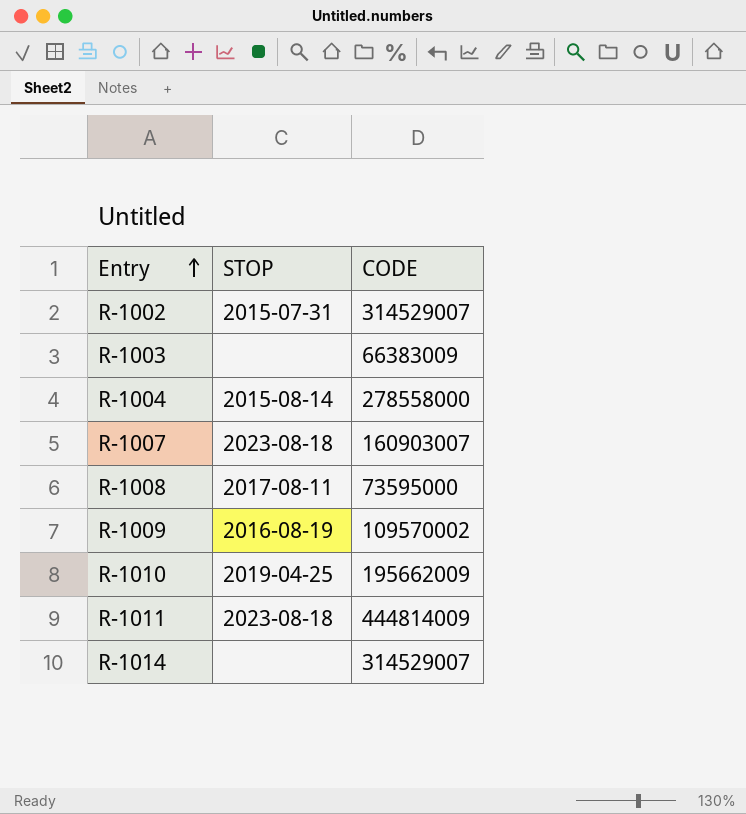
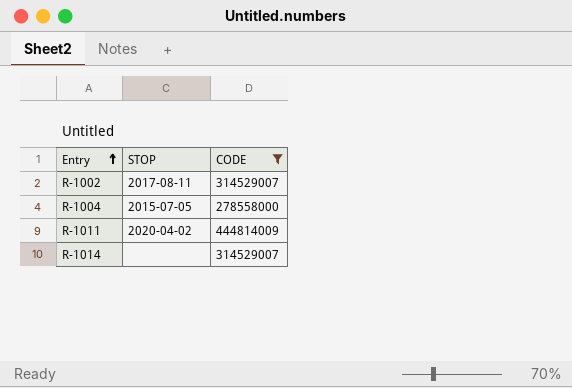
filter: none -> CODE >= 278558000
R-1002 | STOP: 2015-07-31 -> 2017-08-11
R-1004 | STOP: 2015-08-14 -> 2015-07-05
R-1011 | STOP: 2023-08-18 -> 2020-04-02

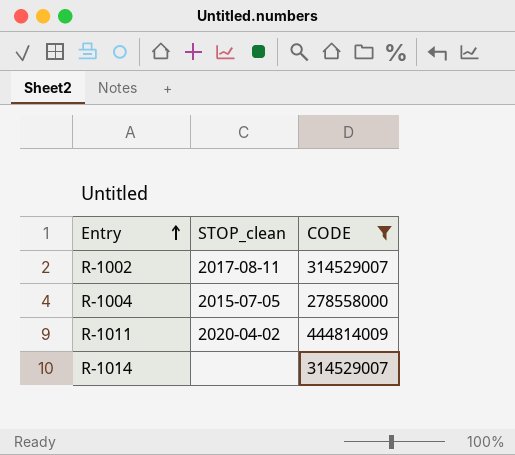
column name: STOP -> STOP_clean

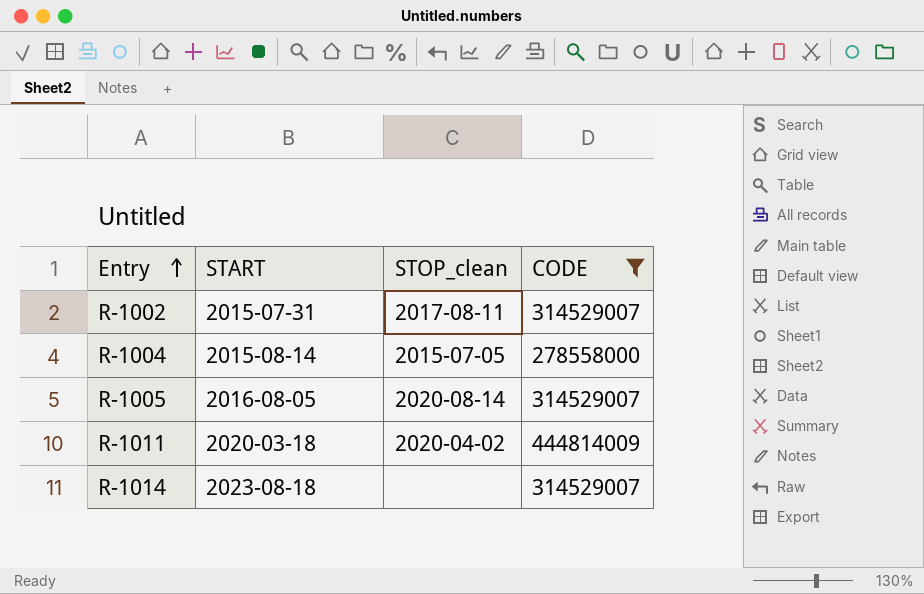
column START | position: none -> 2
row R-1005: none -> 2016-08-05 | 2020-08-14 | 314529007

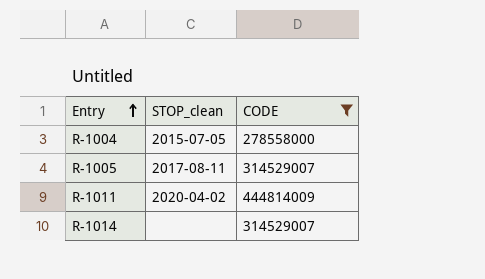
column START | position: 2 -> none
row R-1002: 2015-07-31 | 2017-08-11 | 314529007 -> none
R-1005 | STOP_clean: 2020-08-14 -> 2017-08-11

